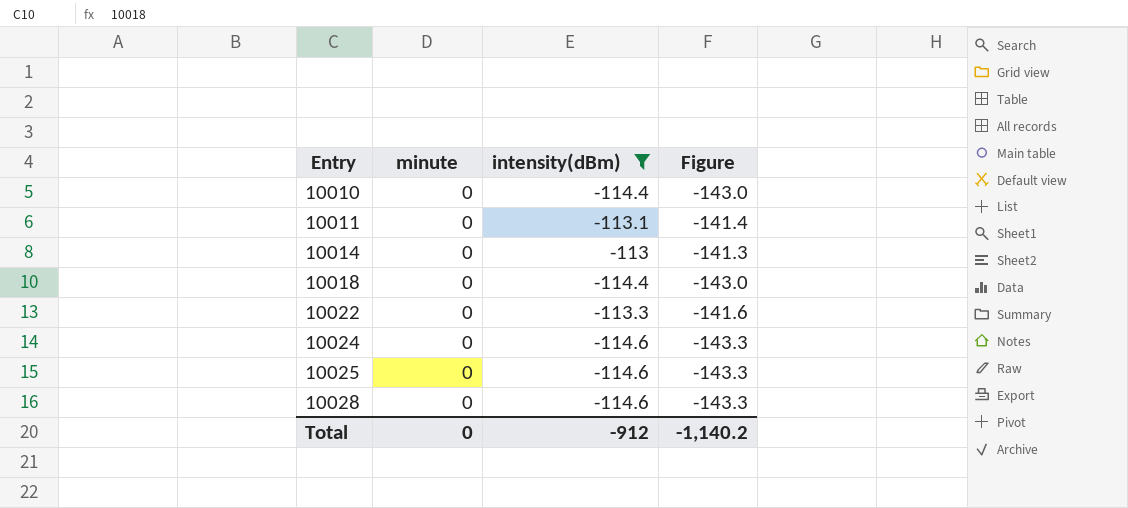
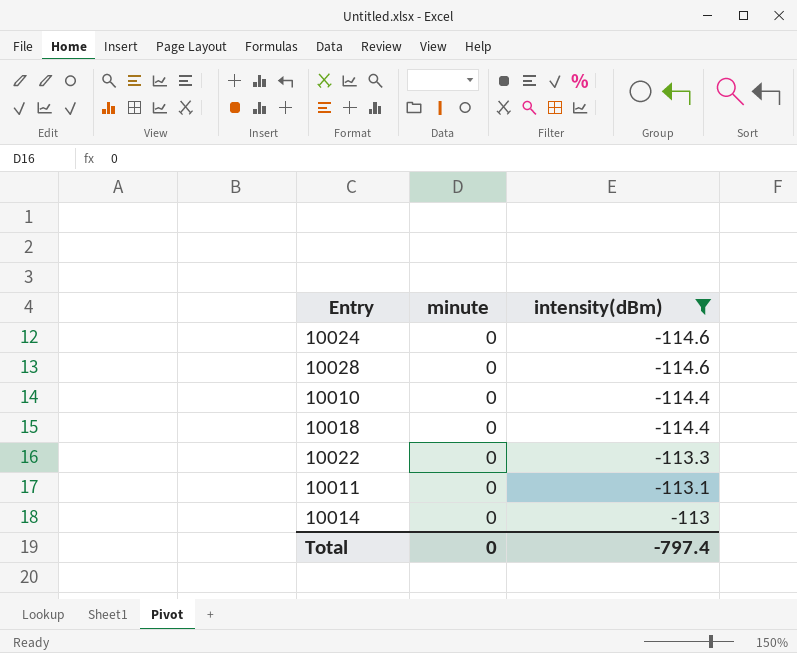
row order: Entry ascending -> intensity(dBm) ascending
column Figure | formula: [intensity(dBm)] * 1.25 -> none
row 10025: 0 | -114.6 | -143.3 -> none
Total | intensity(dBm): -912 -> -797.4

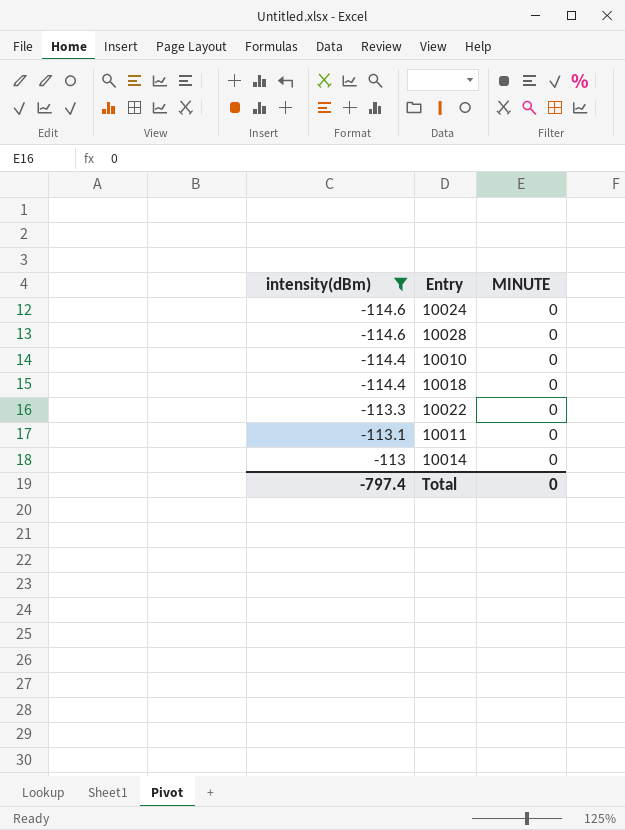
column intensity(dBm) | position: 3 -> 1
column name: minute -> MINUTE

